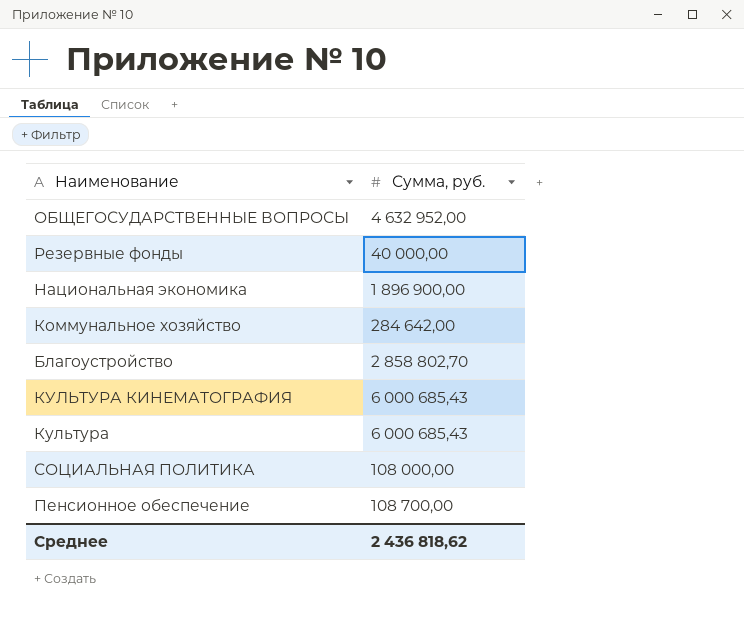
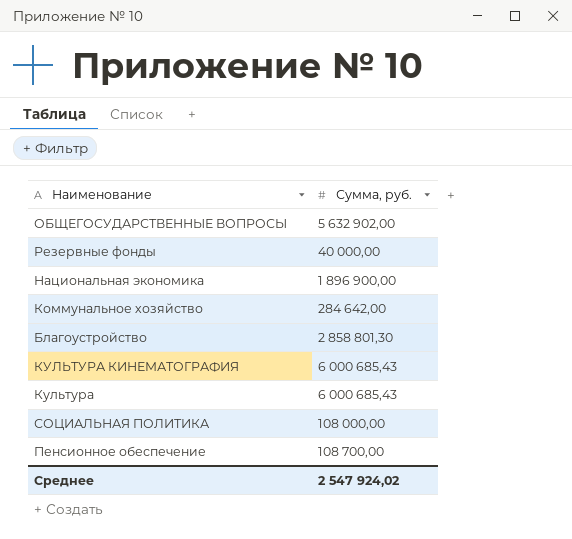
ОБЩЕГОСУДАРСТВЕННЫЕ ВОПРОСЫ | Сумма, руб.: 4 632 952,00 -> 5 632 902,00
Благоустройство | Сумма, руб.: 2 858 802,70 -> 2 858 801,30
Среднее | Сумма, руб.: 2 436 818,62 -> 2 547 924,02

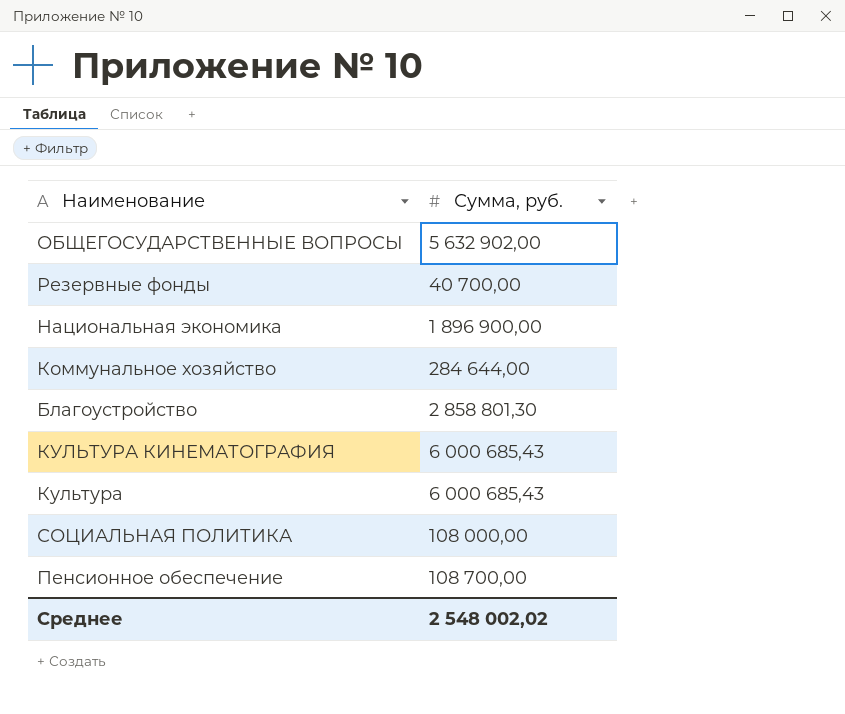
Резервные фонды | Сумма, руб.: 40 000,00 -> 40 700,00
Коммунальное хозяйство | Сумма, руб.: 284 642,00 -> 284 644,00
Среднее | Сумма, руб.: 2 547 924,02 -> 2 548 002,02

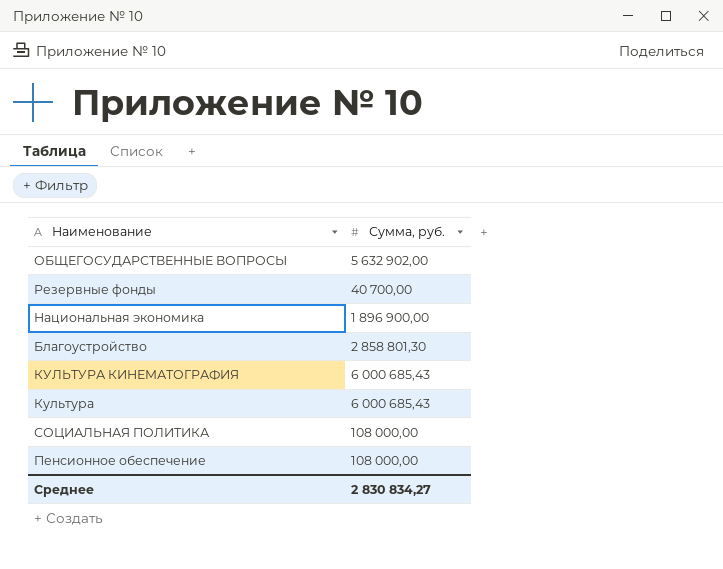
row Коммунальное хозяйство: 284 644,00 -> none
Пенсионное обеспечение | Сумма, руб.: 108 700,00 -> 108 000,00
Среднее | Сумма, руб.: 2 548 002,02 -> 2 830 834,27

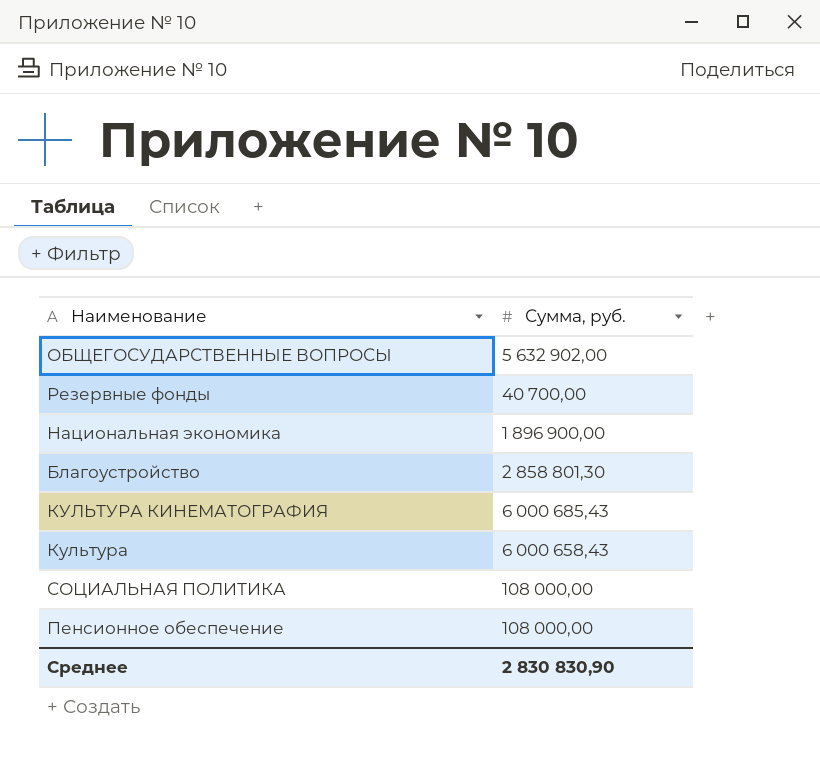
Культура | Сумма, руб.: 6 000 685,43 -> 6 000 658,43
Среднее | Сумма, руб.: 2 830 834,27 -> 2 830 830,90

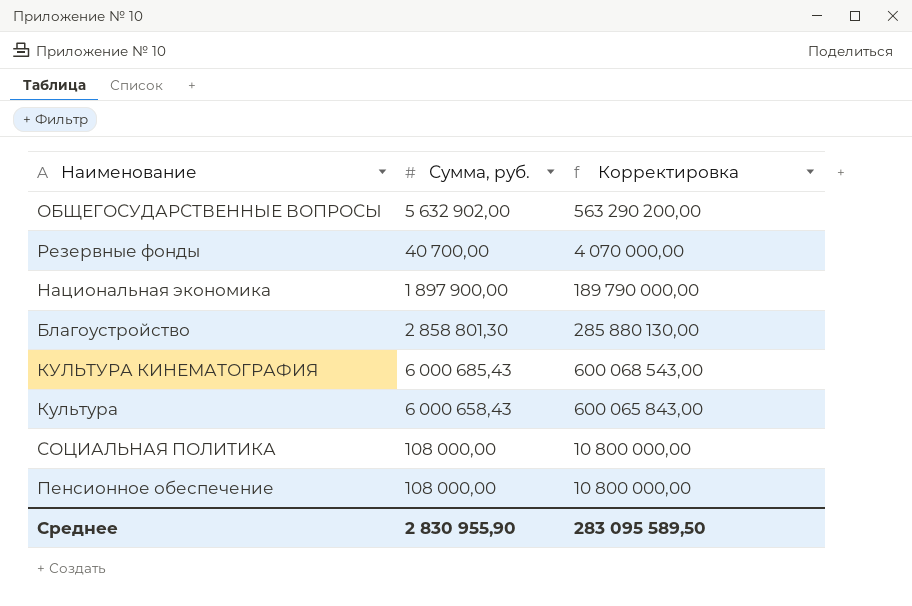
column Корректировка | formula: none -> [Сумма, руб.] * 100
Национальная экономика | Сумма, руб.: 1 896 900,00 -> 1 897 900,00
Среднее | Сумма, руб.: 2 830 830,90 -> 2 830 955,90

